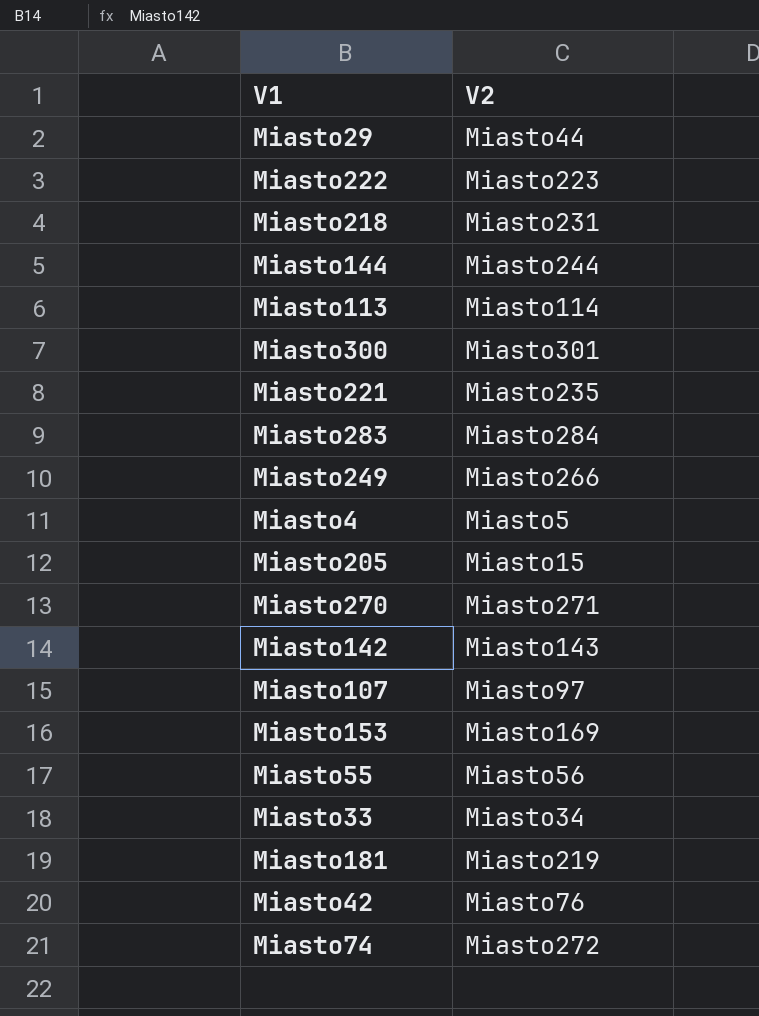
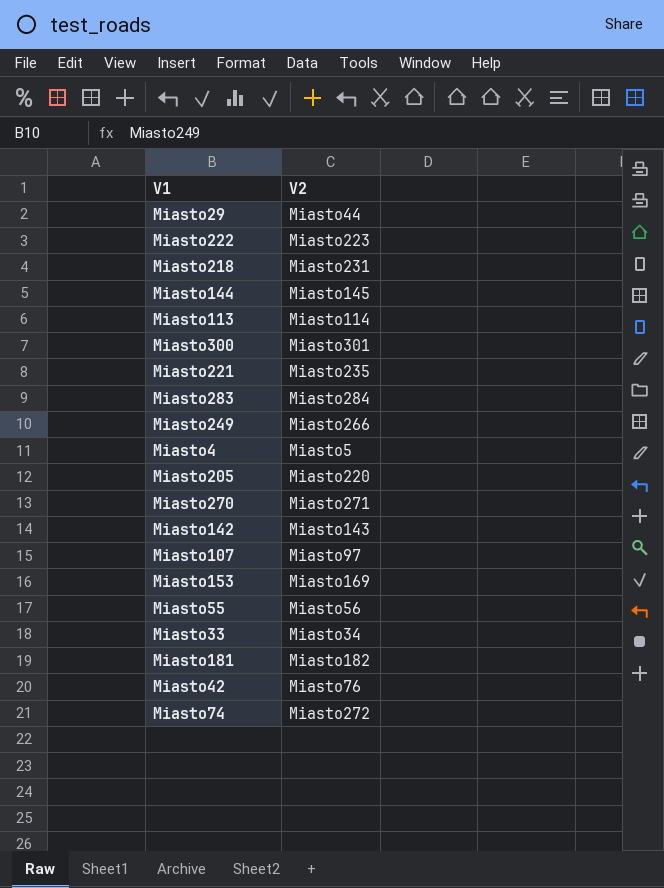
Miasto144 | V2: Miasto244 -> Miasto145
Miasto205 | V2: Miasto15 -> Miasto220
Miasto181 | V2: Miasto219 -> Miasto182

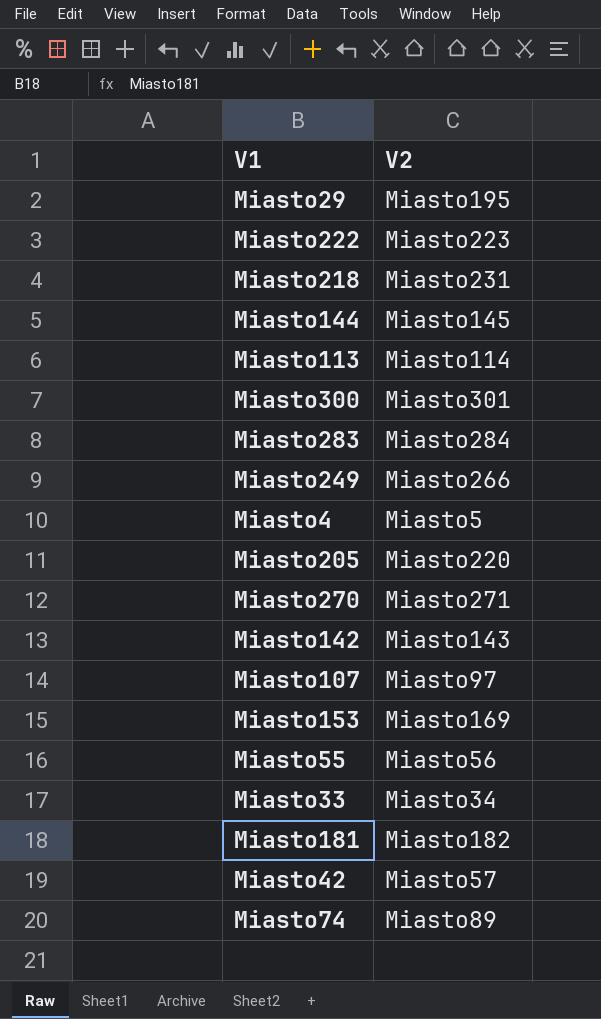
row Miasto221: Miasto235 -> none
Miasto29 | V2: Miasto44 -> Miasto195
Miasto42 | V2: Miasto76 -> Miasto57
Miasto74 | V2: Miasto272 -> Miasto89

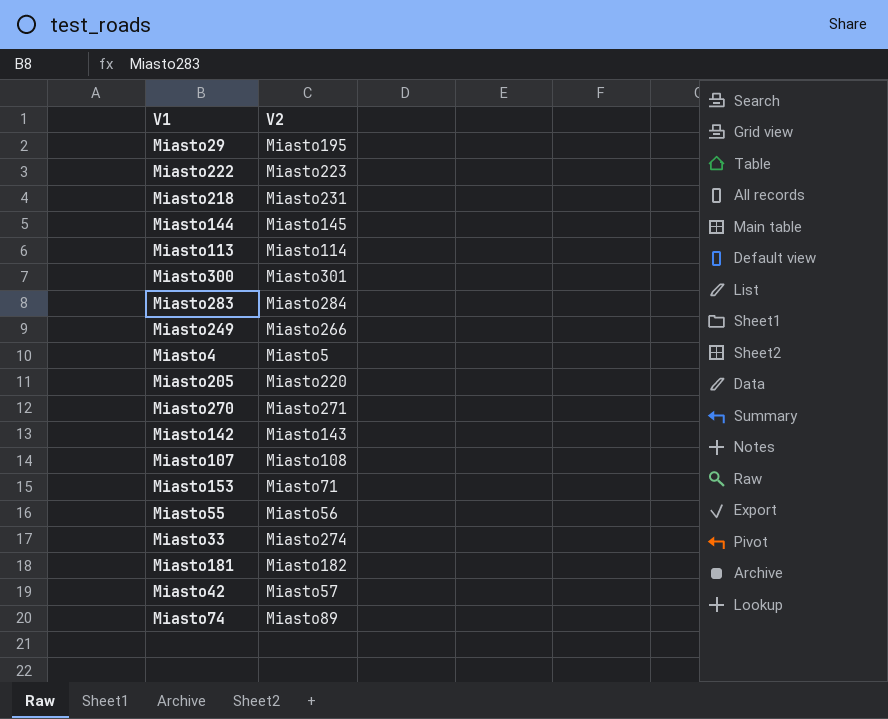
Miasto107 | V2: Miasto97 -> Miasto108
Miasto153 | V2: Miasto169 -> Miasto71
Miasto33 | V2: Miasto34 -> Miasto274

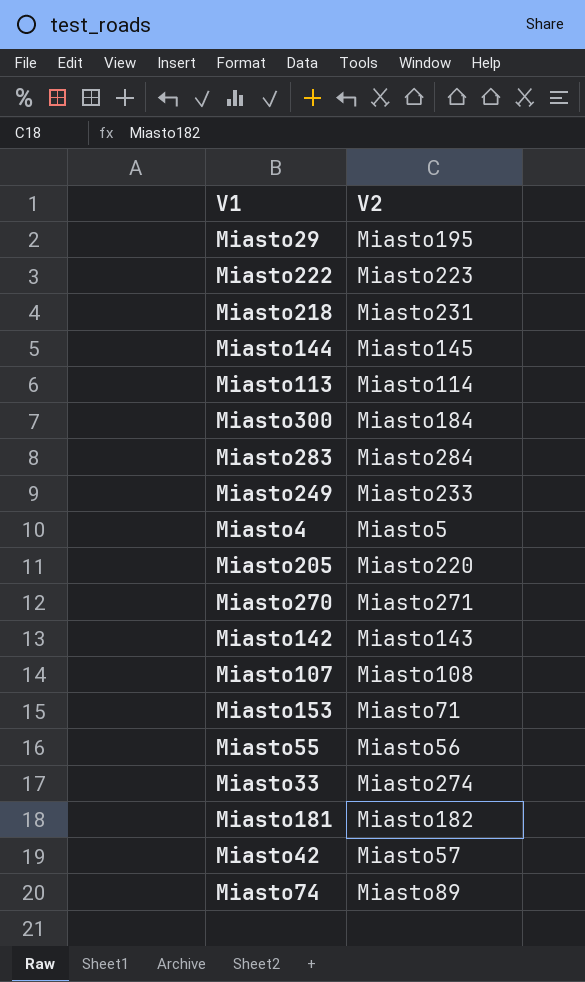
Miasto300 | V2: Miasto301 -> Miasto184
Miasto249 | V2: Miasto266 -> Miasto233

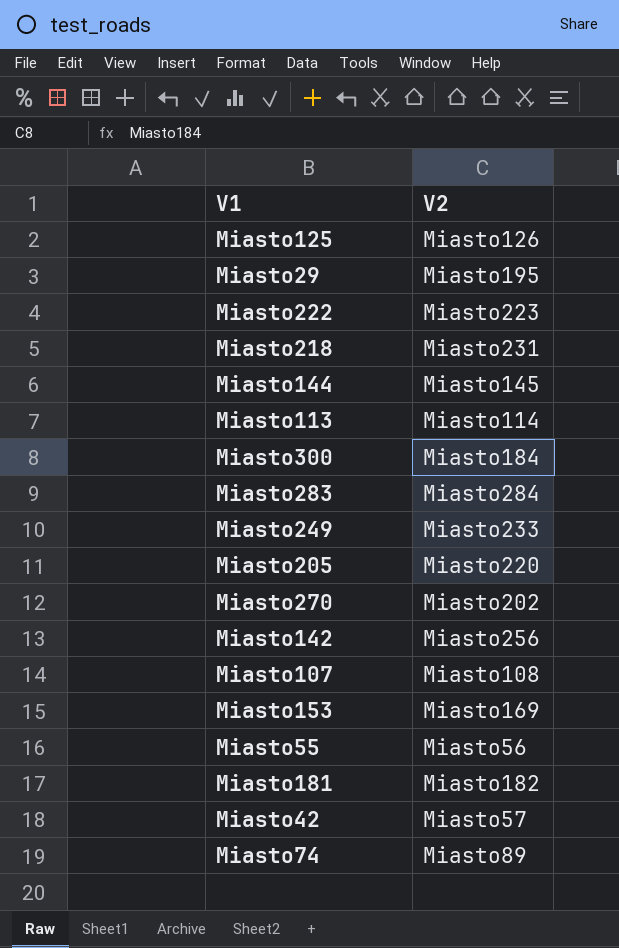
row Miasto4: Miasto5 -> none
row Miasto33: Miasto274 -> none
row Miasto125: none -> Miasto126
Miasto270 | V2: Miasto271 -> Miasto202
Miasto142 | V2: Miasto143 -> Miasto256
Miasto153 | V2: Miasto71 -> Miasto169

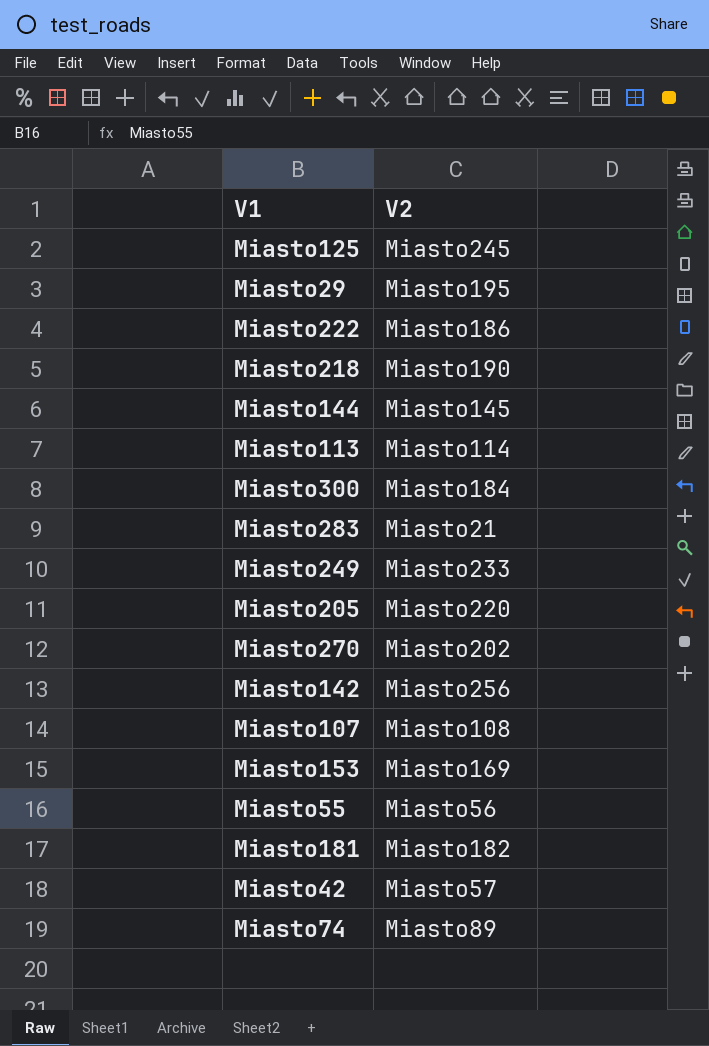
Miasto125 | V2: Miasto126 -> Miasto245
Miasto222 | V2: Miasto223 -> Miasto186
Miasto218 | V2: Miasto231 -> Miasto190
Miasto283 | V2: Miasto284 -> Miasto21

